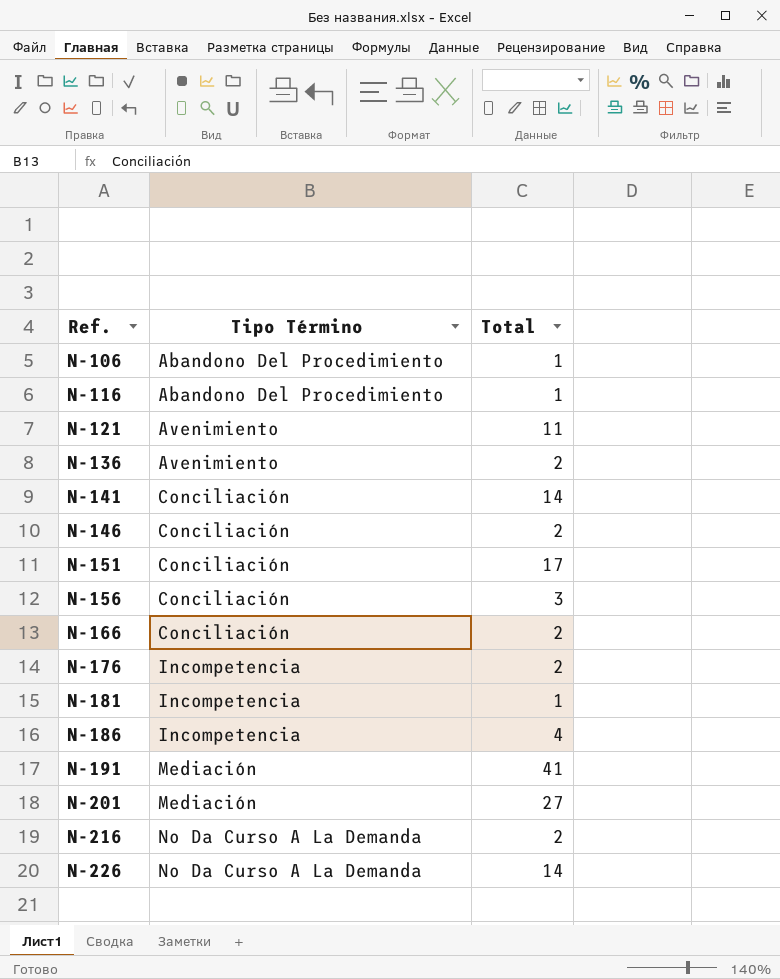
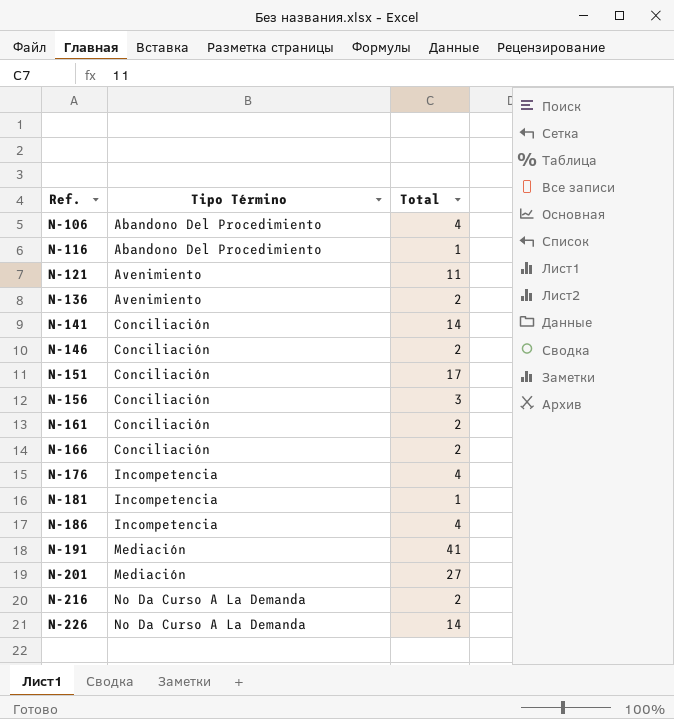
N-106 | Total: 1 -> 4
row N-161: none -> Conciliación | 2
N-176 | Total: 2 -> 4

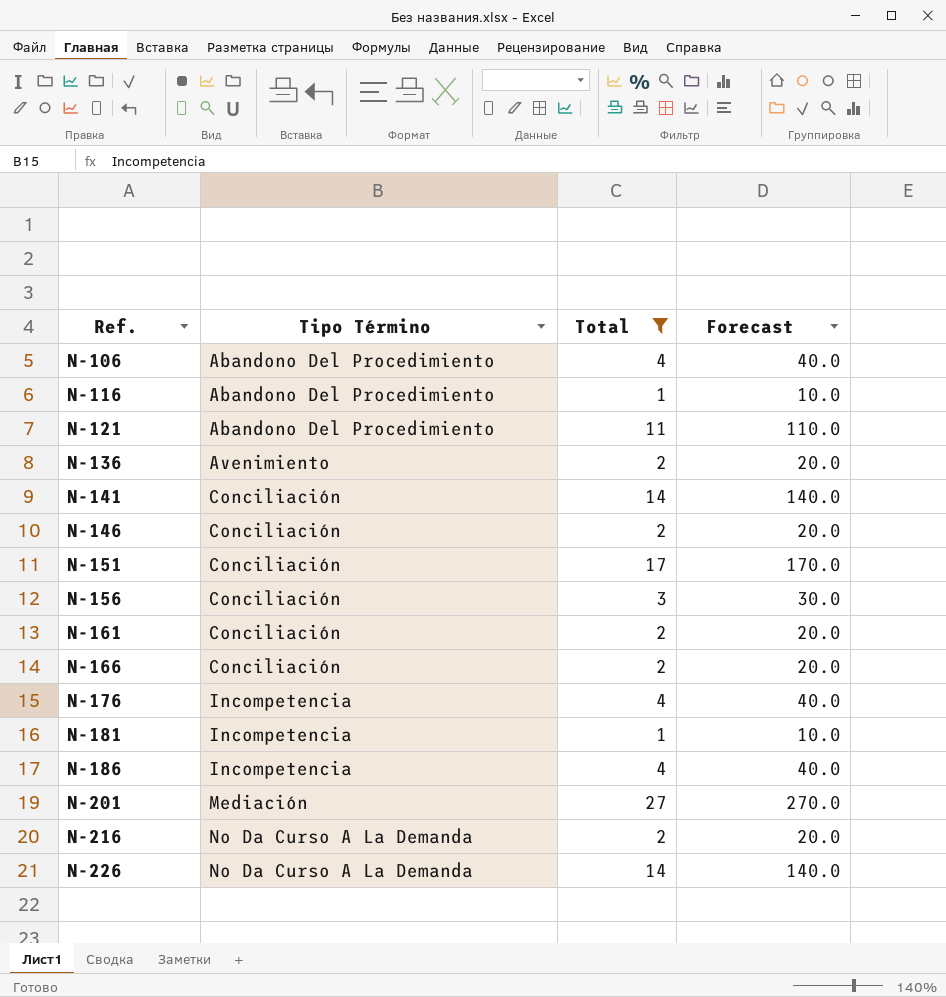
filter: none -> Total != 41
column Forecast | formula: none -> [Total] * 10
N-121 | Tipo Término: Avenimiento -> Abandono Del Procedimiento

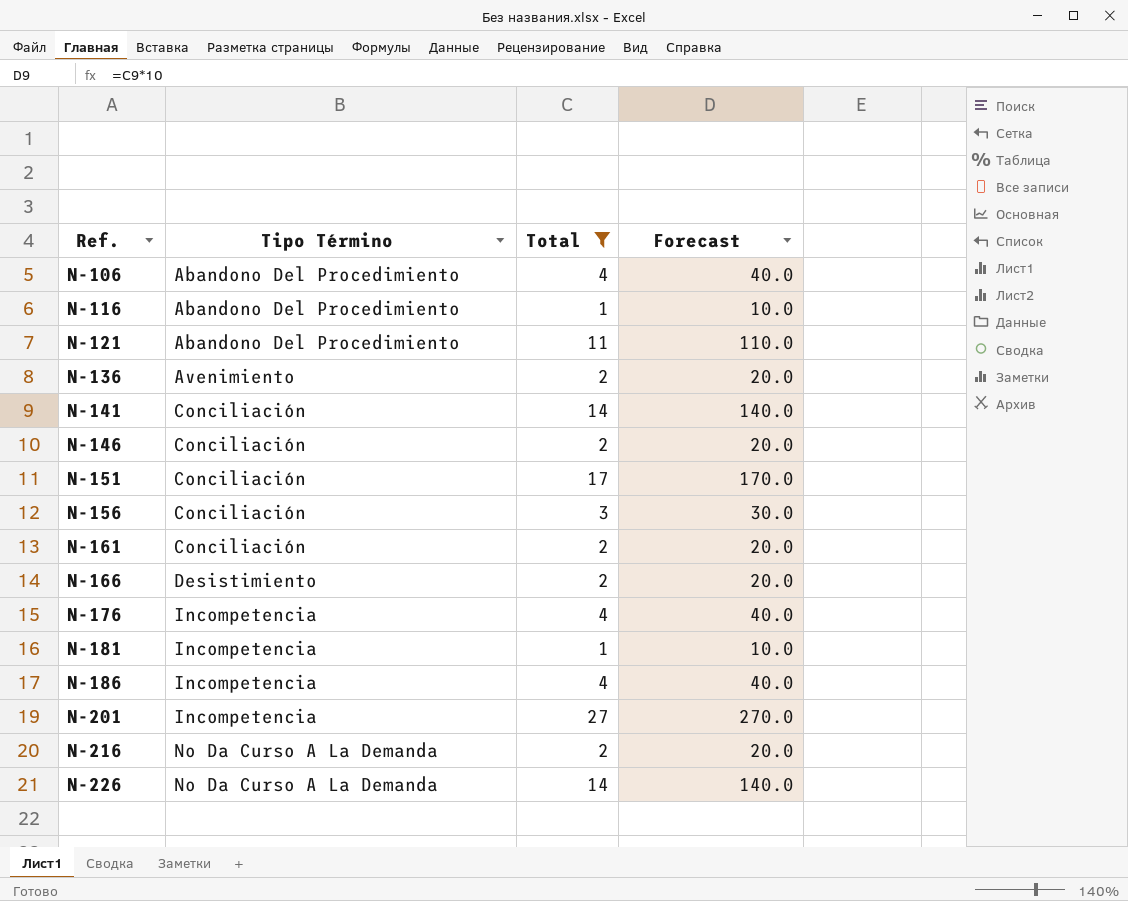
N-166 | Tipo Término: Conciliación -> Desistimiento
N-201 | Tipo Término: Mediación -> Incompetencia

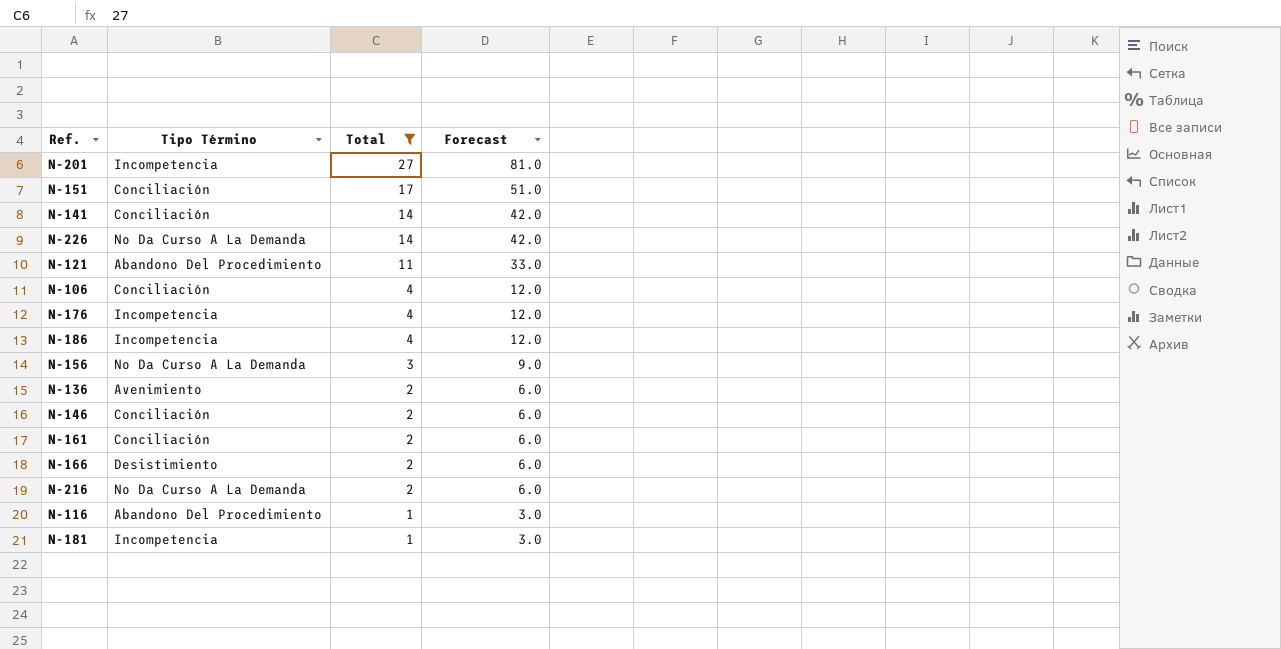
row order: Ref. ascending -> Total descending
column Forecast | formula: [Total] * 10 -> [Total] * 3
N-106 | Tipo Término: Abandono Del Procedimiento -> Conciliación
N-156 | Tipo Término: Conciliación -> No Da Curso A La Demanda

